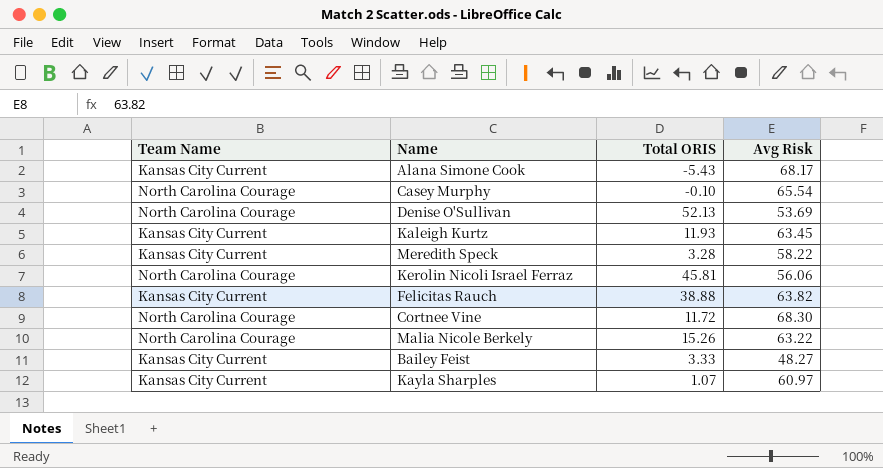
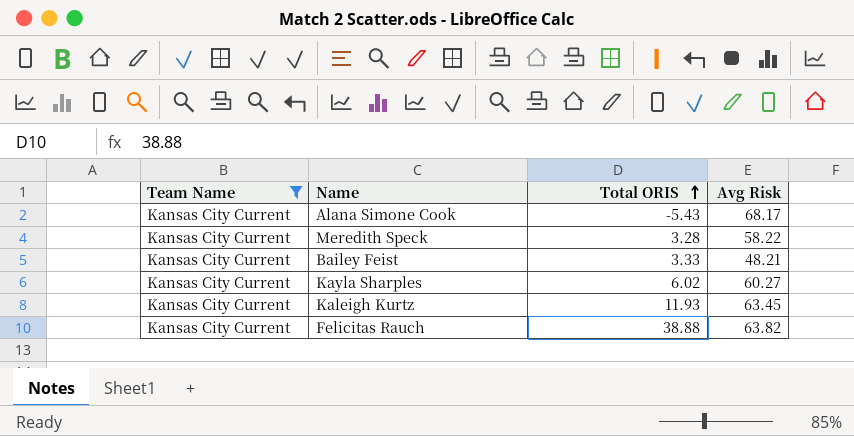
filter: none -> Team Name = Kansas City Current
row order: none -> Total ORIS ascending
Bailey Feist | Avg Risk: 48.27 -> 48.21
Kayla Sharples | Total ORIS: 1.07 -> 6.02
Kayla Sharples | Avg Risk: 60.97 -> 60.27

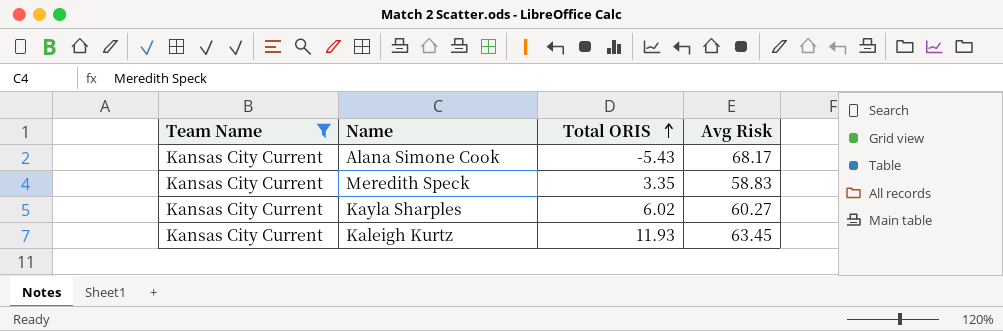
row Bailey Feist: Kansas City Current | 3.33 | 48.21 -> none
row Felicitas Rauch: Kansas City Current | 38.88 | 63.82 -> none
Meredith Speck | Total ORIS: 3.28 -> 3.35
Meredith Speck | Avg Risk: 58.22 -> 58.83

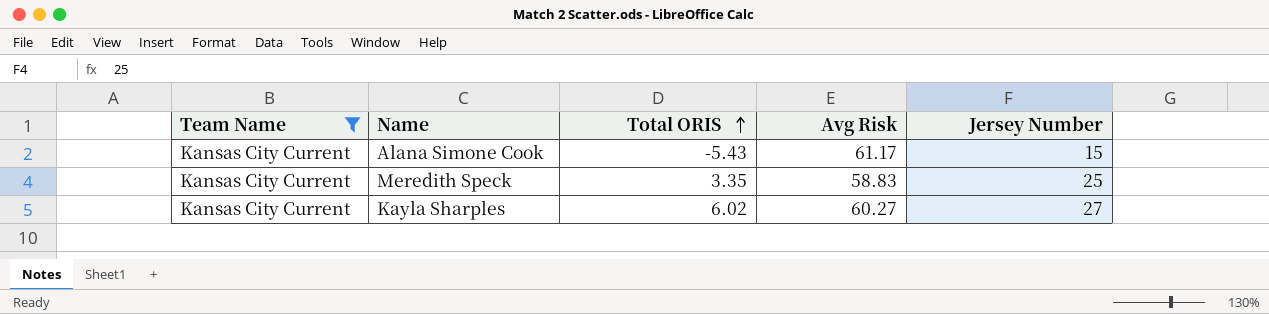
column Jersey Number | position: none -> 5
row Kaleigh Kurtz: Kansas City Current | 11.93 | 63.45 -> none
Alana Simone Cook | Avg Risk: 68.17 -> 61.17

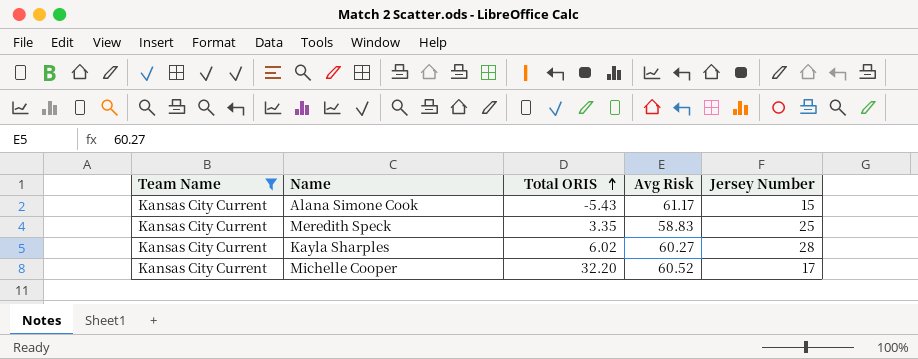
Kayla Sharples | Jersey Number: 27 -> 28
row Michelle Cooper: none -> Kansas City Current | 32.20 | 60.52 | 17

